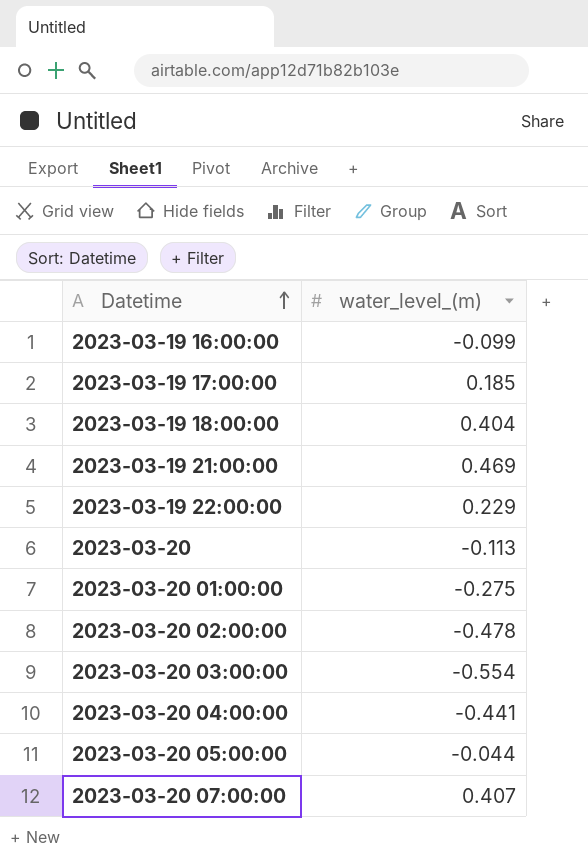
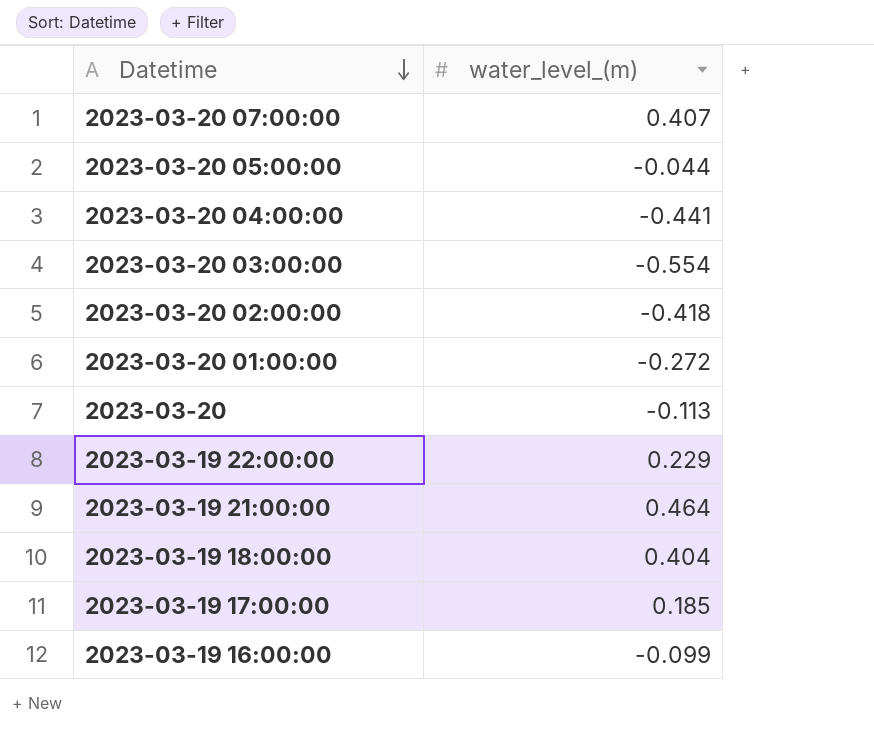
row order: Datetime ascending -> Datetime descending
2023-03-20 02:00:00 | water_level_(m): -0.478 -> -0.418
2023-03-20 01:00:00 | water_level_(m): -0.275 -> -0.272
2023-03-19 21:00:00 | water_level_(m): 0.469 -> 0.464

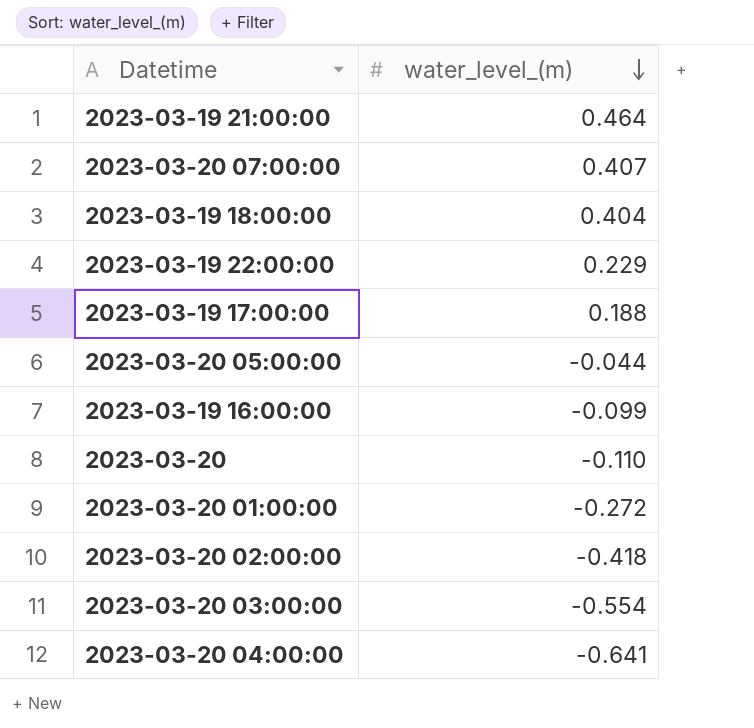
row order: Datetime descending -> water_level_(m) descending
2023-03-19 17:00:00 | water_level_(m): 0.185 -> 0.188
2023-03-20 | water_level_(m): -0.113 -> -0.110
2023-03-20 04:00:00 | water_level_(m): -0.441 -> -0.641

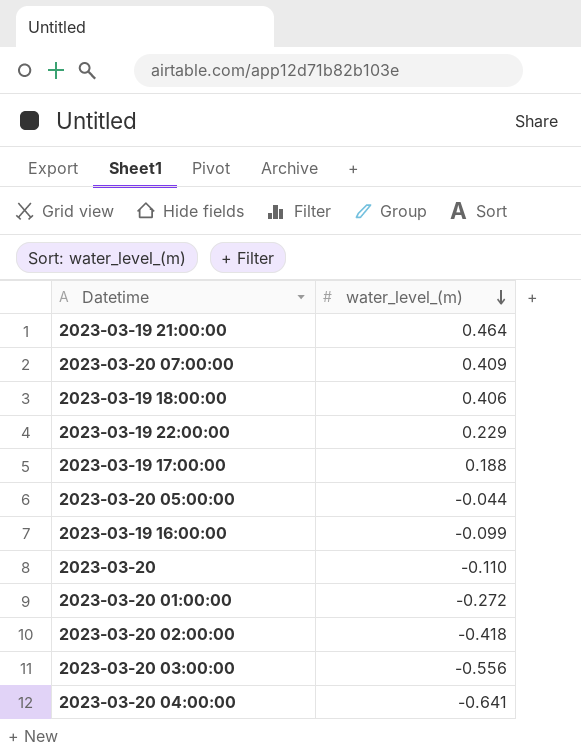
2023-03-20 07:00:00 | water_level_(m): 0.407 -> 0.409
2023-03-19 18:00:00 | water_level_(m): 0.404 -> 0.406
2023-03-20 03:00:00 | water_level_(m): -0.554 -> -0.556

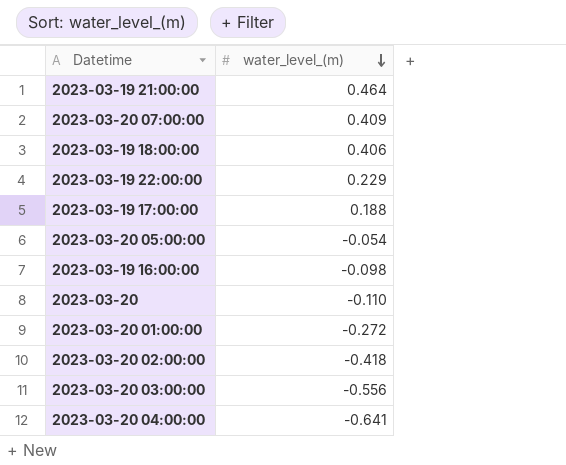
2023-03-20 05:00:00 | water_level_(m): -0.044 -> -0.054
2023-03-19 16:00:00 | water_level_(m): -0.099 -> -0.098

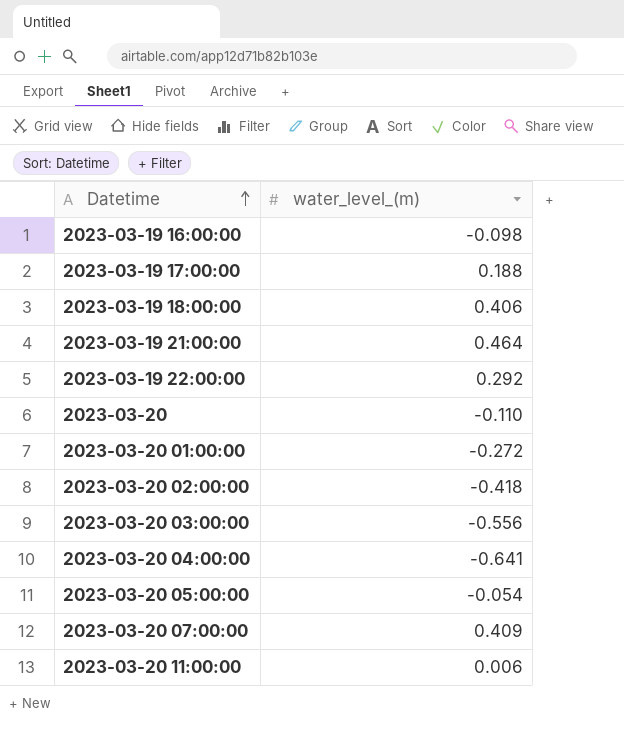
row order: water_level_(m) descending -> Datetime ascending
2023-03-19 22:00:00 | water_level_(m): 0.229 -> 0.292
row 2023-03-20 11:00:00: none -> 0.006

